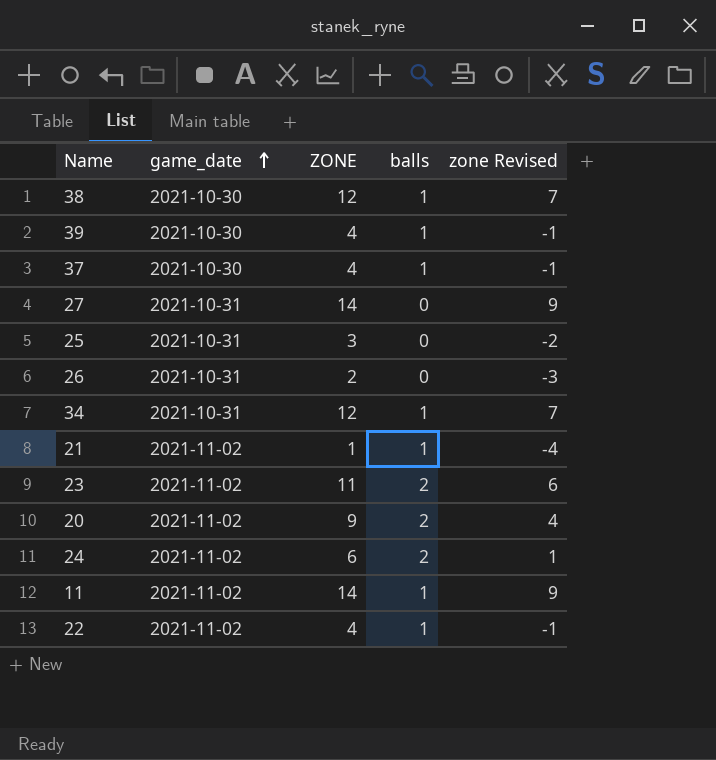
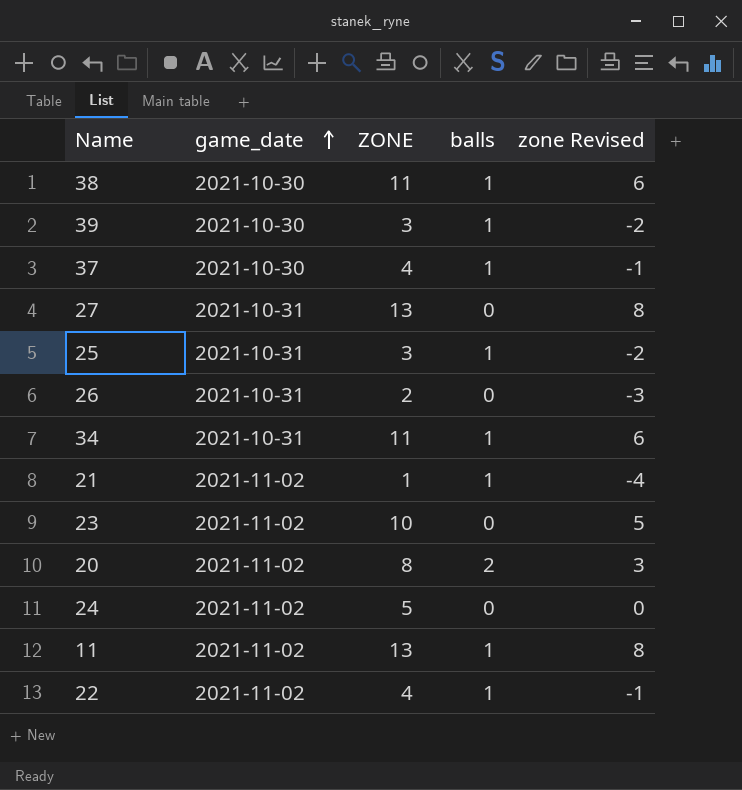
38 | ZONE: 12 -> 11
38 | zone Revised: 7 -> 6
39 | ZONE: 4 -> 3
39 | zone Revised: -1 -> -2
27 | ZONE: 14 -> 13
27 | zone Revised: 9 -> 8
25 | balls: 0 -> 1
34 | ZONE: 12 -> 11
34 | zone Revised: 7 -> 6
23 | ZONE: 11 -> 10
23 | balls: 2 -> 0
23 | zone Revised: 6 -> 5
20 | ZONE: 9 -> 8
20 | zone Revised: 4 -> 3
24 | ZONE: 6 -> 5
24 | balls: 2 -> 0
24 | zone Revised: 1 -> 0
11 | ZONE: 14 -> 13
11 | zone Revised: 9 -> 8

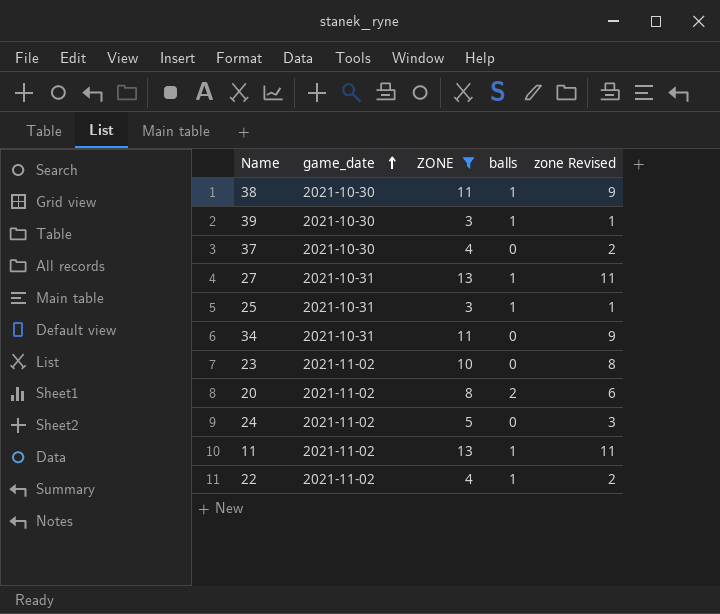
filter: none -> ZONE >= 3
column zone Revised | formula: [ZONE] - 5 -> [ZONE] - 2
37 | balls: 1 -> 0
27 | balls: 0 -> 1
34 | balls: 1 -> 0

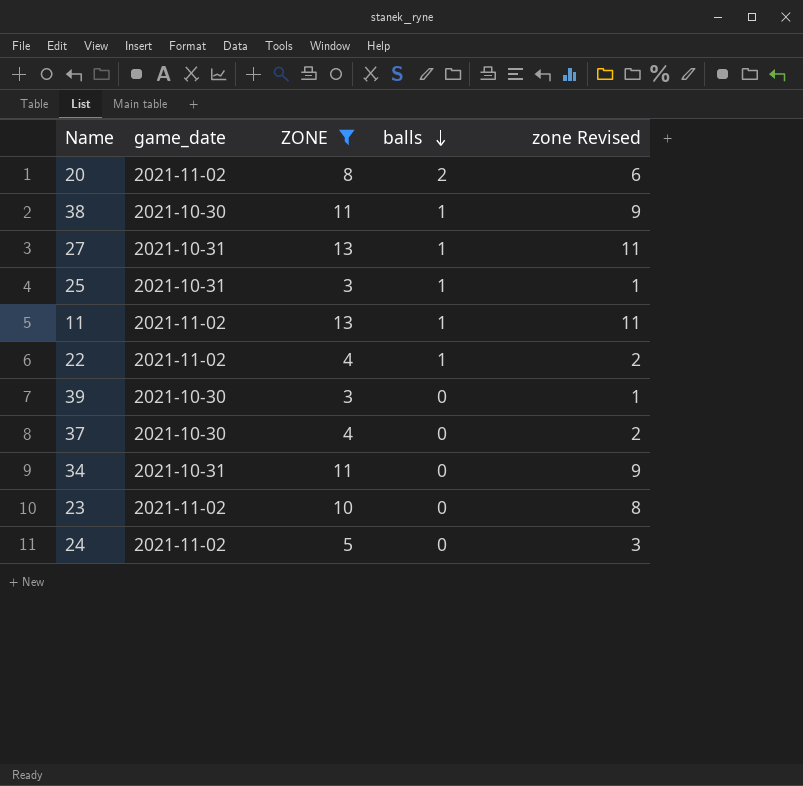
row order: game_date ascending -> balls descending
39 | balls: 1 -> 0

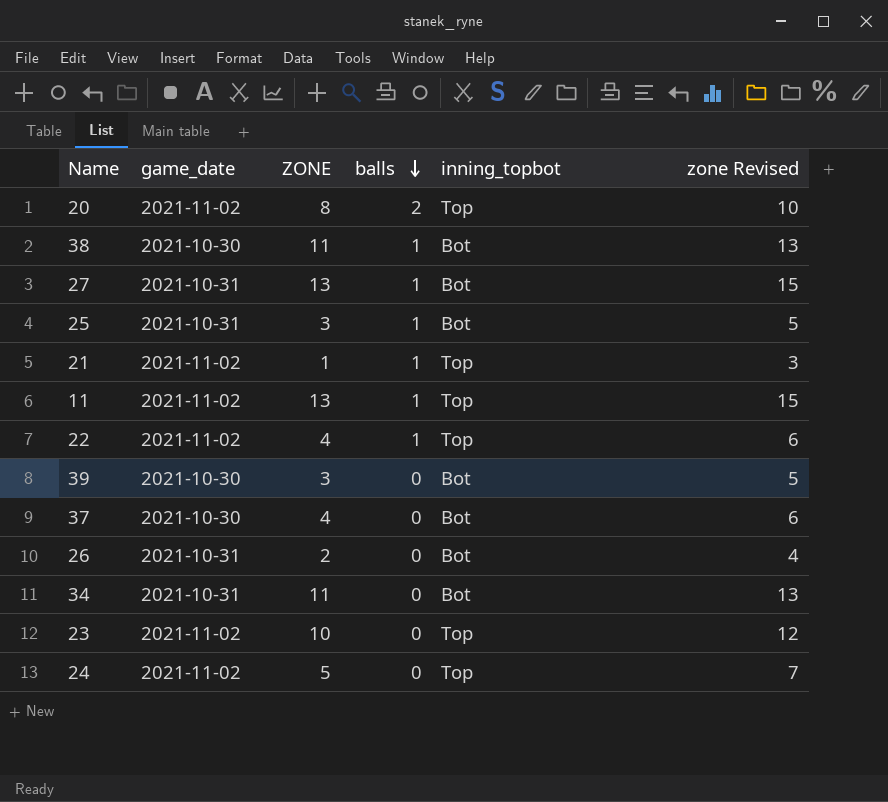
filter: ZONE >= 3 -> none
column inning_topbot | position: none -> 5
column zone Revised | formula: [ZONE] - 2 -> [ZONE] + 2

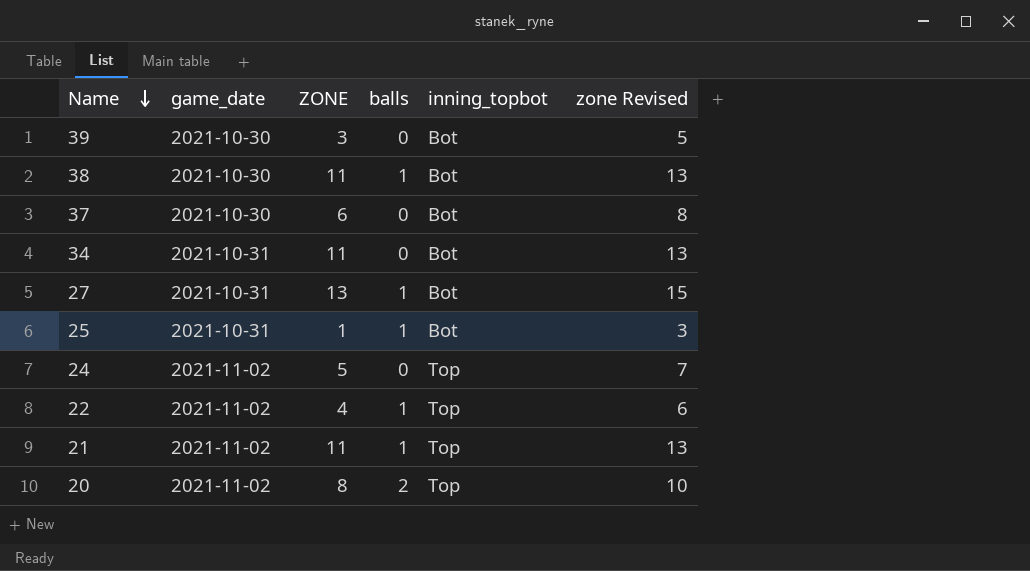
row order: balls descending -> Name descending
row 11: 2021-11-02 | 13 | 1 | Top | 15 -> none
row 26: 2021-10-31 | 2 | 0 | Bot | 4 -> none
row 23: 2021-11-02 | 10 | 0 | Top | 12 -> none
37 | ZONE: 4 -> 6
37 | zone Revised: 6 -> 8
25 | ZONE: 3 -> 1
25 | zone Revised: 5 -> 3
21 | ZONE: 1 -> 11
21 | zone Revised: 3 -> 13

